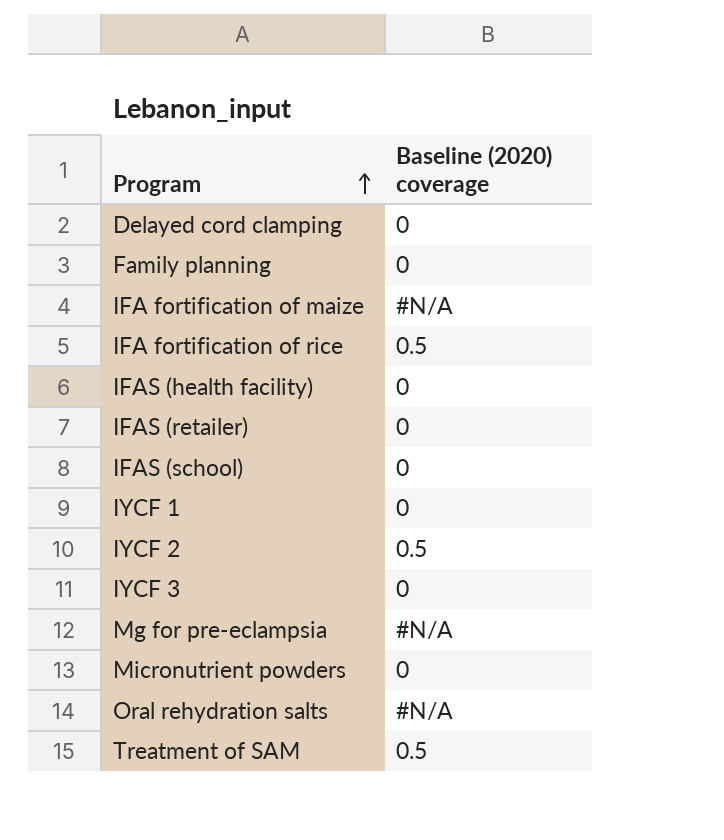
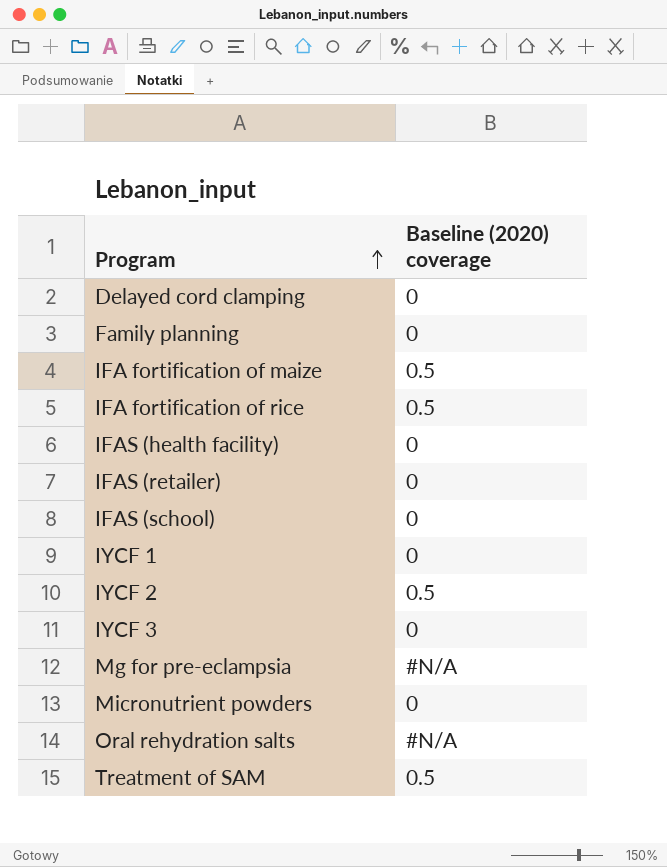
IFA fortification of maize | Baseline (2020) coverage: #N/A -> 0.5

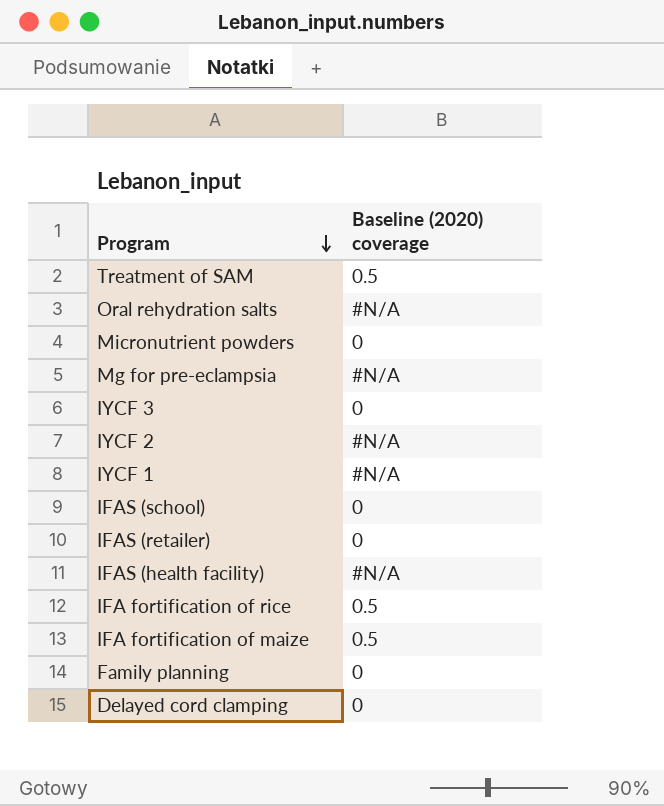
row order: Program ascending -> Program descending
IYCF 2 | Baseline (2020) coverage: 0.5 -> #N/A
IYCF 1 | Baseline (2020) coverage: 0 -> #N/A
IFAS (health facility) | Baseline (2020) coverage: 0 -> #N/A

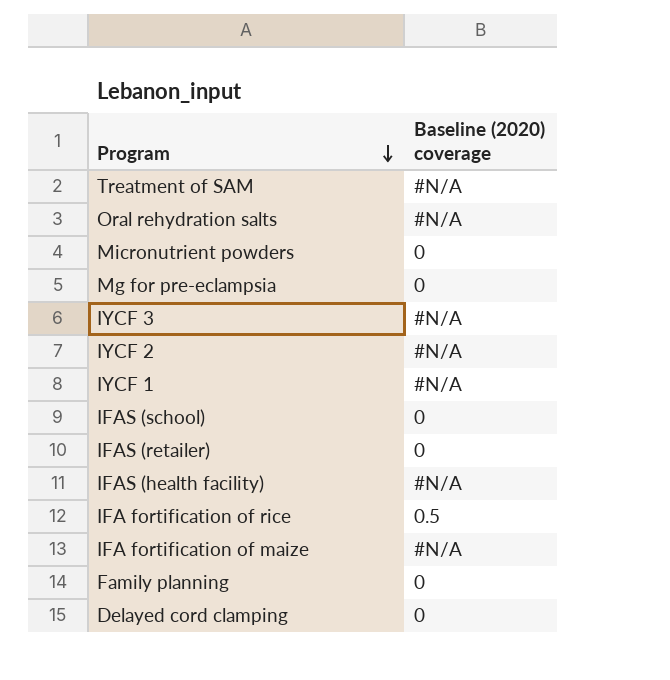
Treatment of SAM | Baseline (2020) coverage: 0.5 -> #N/A
Mg for pre-eclampsia | Baseline (2020) coverage: #N/A -> 0
IYCF 3 | Baseline (2020) coverage: 0 -> #N/A
IFA fortification of maize | Baseline (2020) coverage: 0.5 -> #N/A

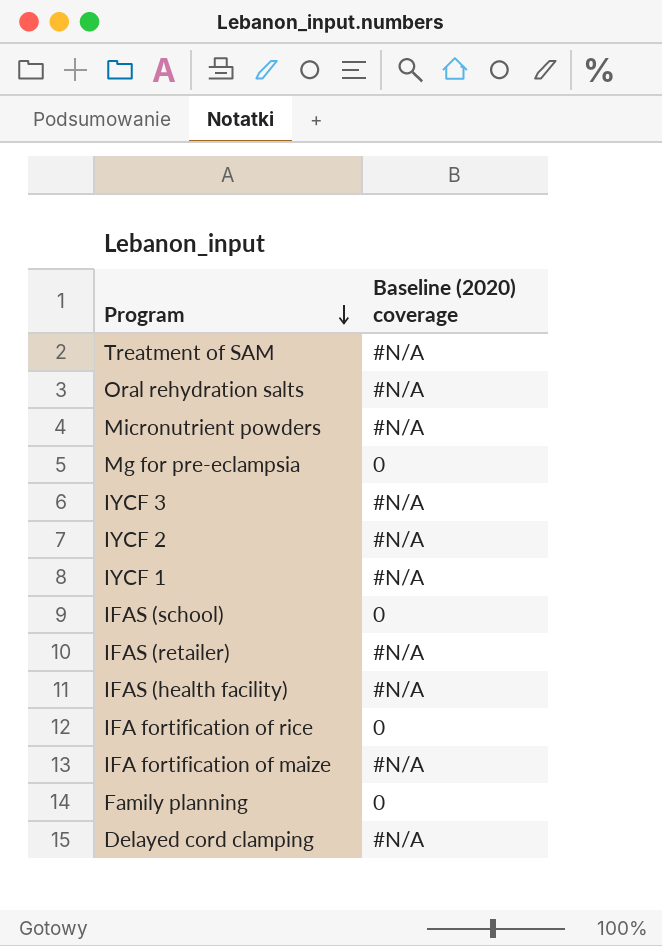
Micronutrient powders | Baseline (2020) coverage: 0 -> #N/A
IFAS (retailer) | Baseline (2020) coverage: 0 -> #N/A
IFA fortification of rice | Baseline (2020) coverage: 0.5 -> 0
Delayed cord clamping | Baseline (2020) coverage: 0 -> #N/A

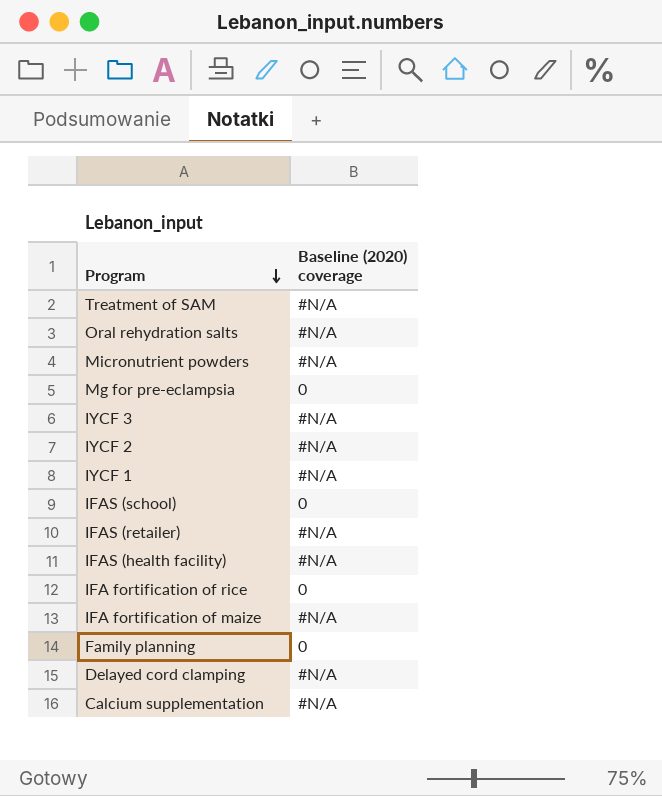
row Calcium supplementation: none -> #N/A

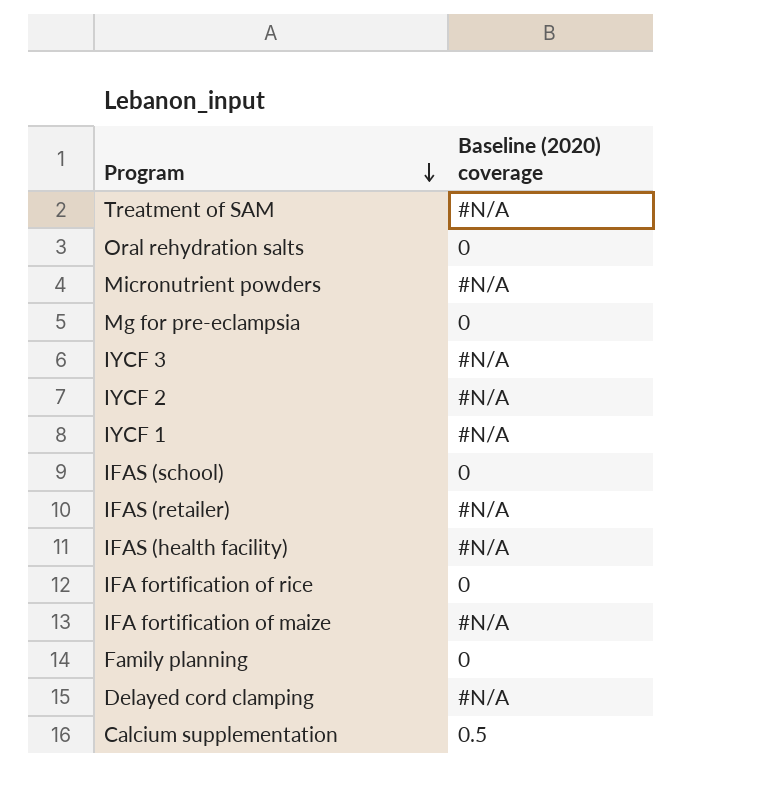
Oral rehydration salts | Baseline (2020) coverage: #N/A -> 0
Calcium supplementation | Baseline (2020) coverage: #N/A -> 0.5

